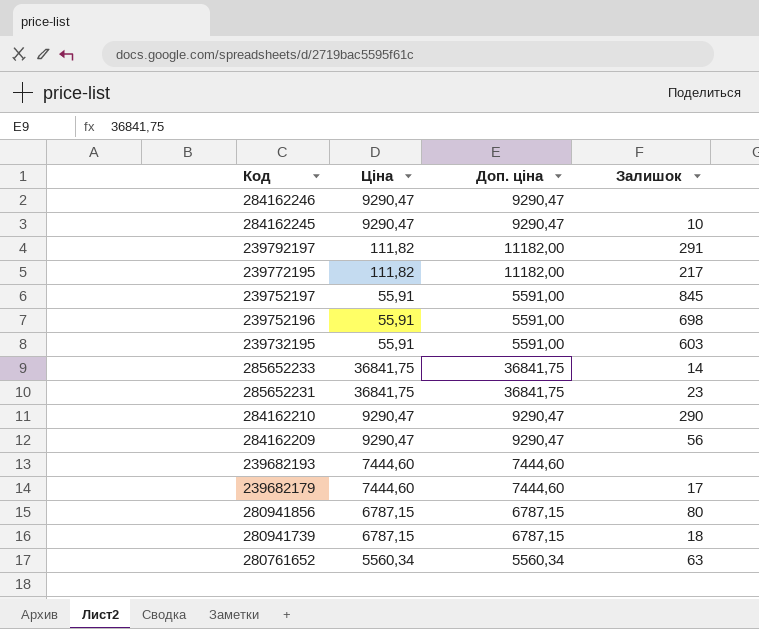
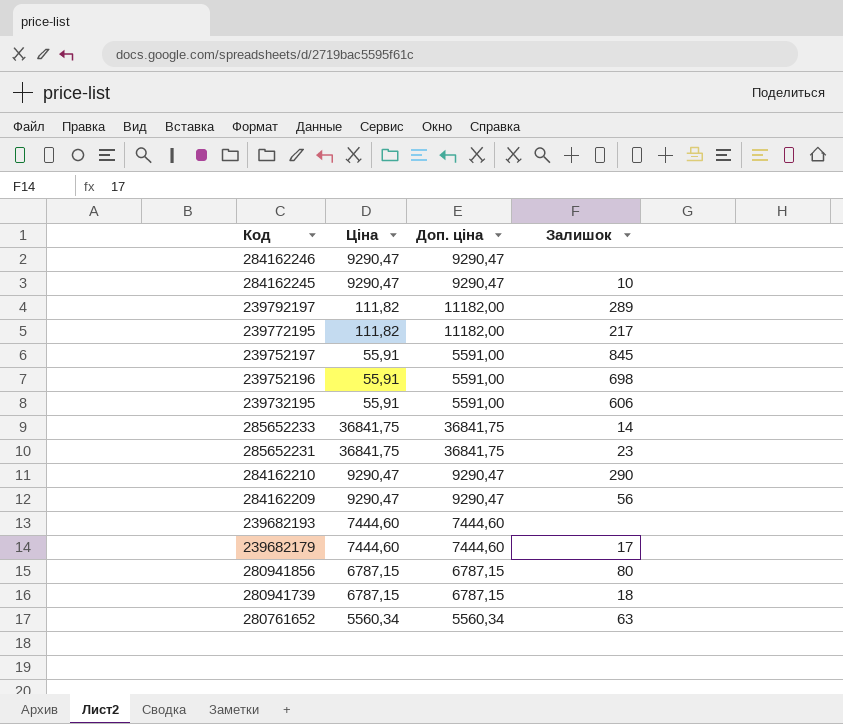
239792197 | Залишок: 291 -> 289
239732195 | Залишок: 603 -> 606

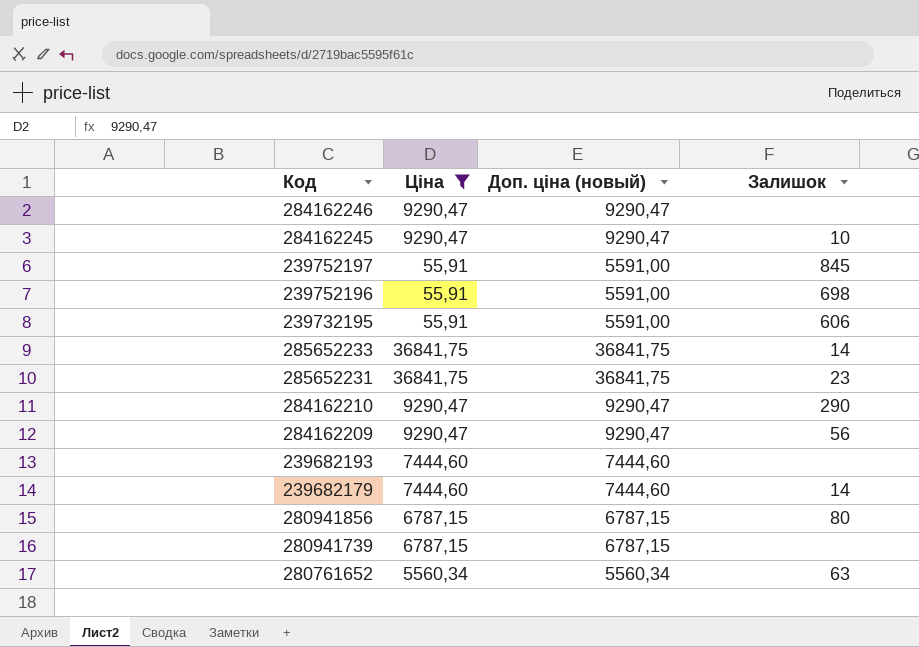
filter: none -> Ціна != 111,82
column name: Доп. ціна -> Доп. ціна (новый)
239682179 | Залишок: 17 -> 14
280941739 | Залишок: 18 -> none

